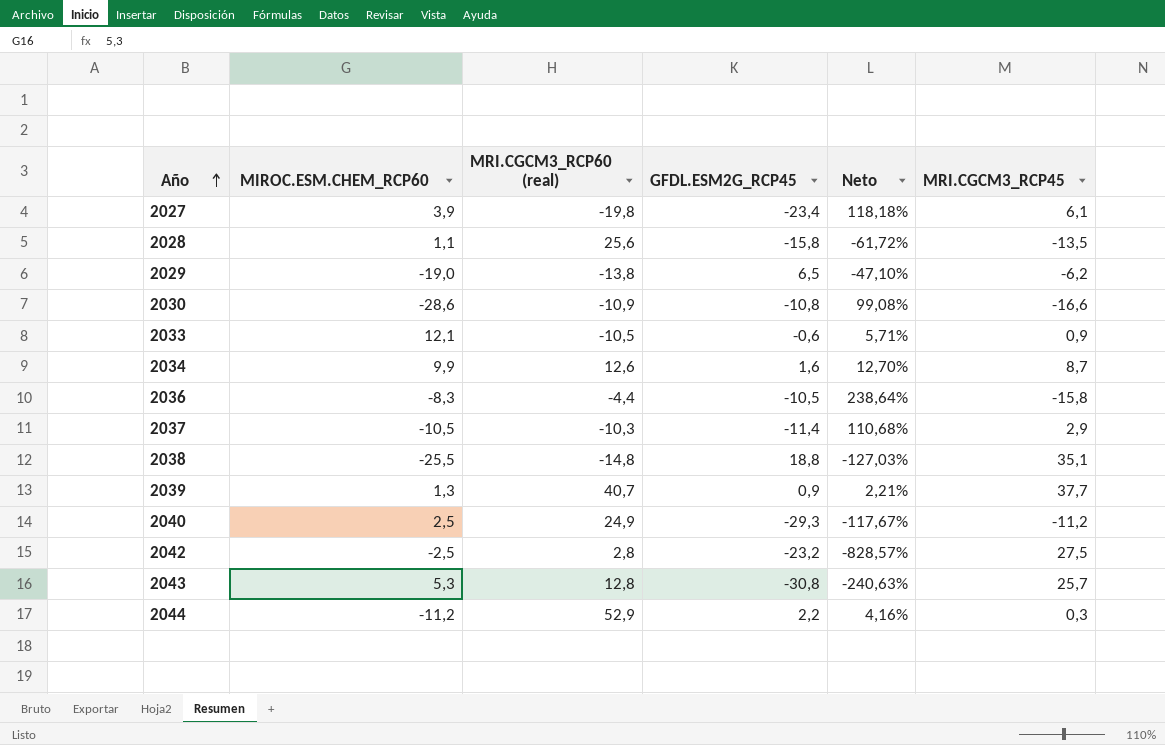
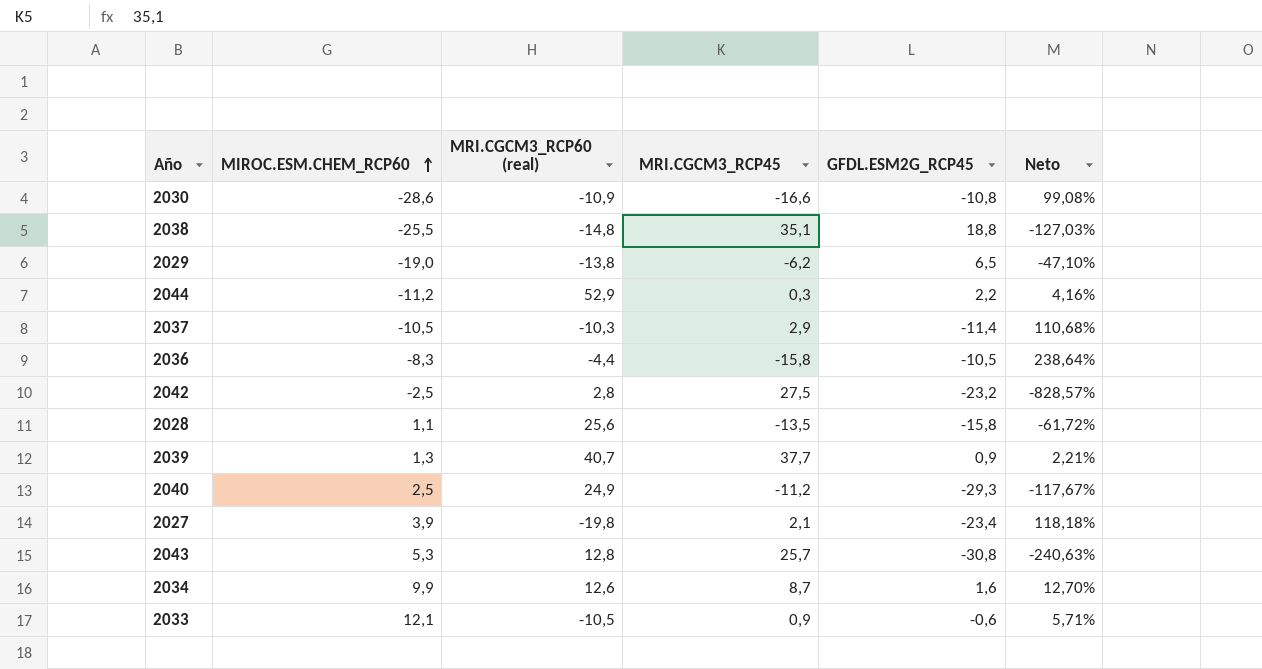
row order: Año ascending -> MIROC.ESM.CHEM_RCP60 ascending
column MRI.CGCM3_RCP45 | position: 6 -> 4
2027 | MRI.CGCM3_RCP45: 6,1 -> 2,1

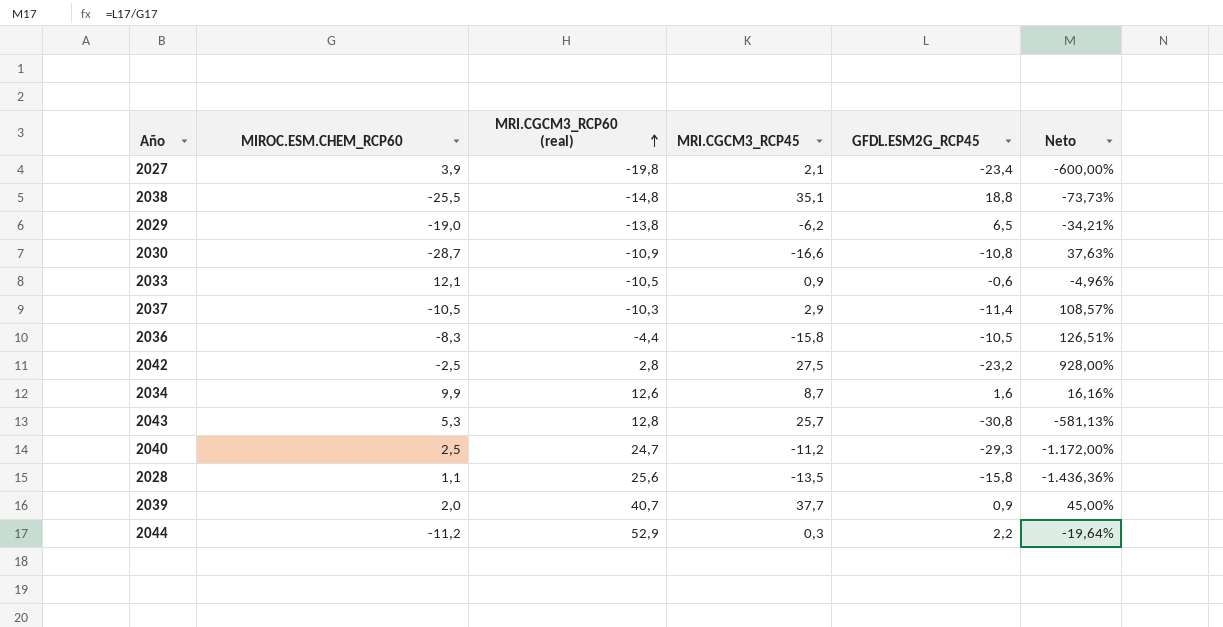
row order: MIROC.ESM.CHEM_RCP60 ascending -> MRI.CGCM3_RCP60 (real) ascending
column Neto | formula: [GFDL.ESM2G_RCP45] / [MRI.CGCM3_RCP60 (real)] -> [GFDL.ESM2G_RCP45] / [MIROC.ESM.CHEM_RCP60]
2030 | MIROC.ESM.CHEM_RCP60: -28,6 -> -28,7
2040 | MRI.CGCM3_RCP60 (real): 24,9 -> 24,7
2039 | MIROC.ESM.CHEM_RCP60: 1,3 -> 2,0

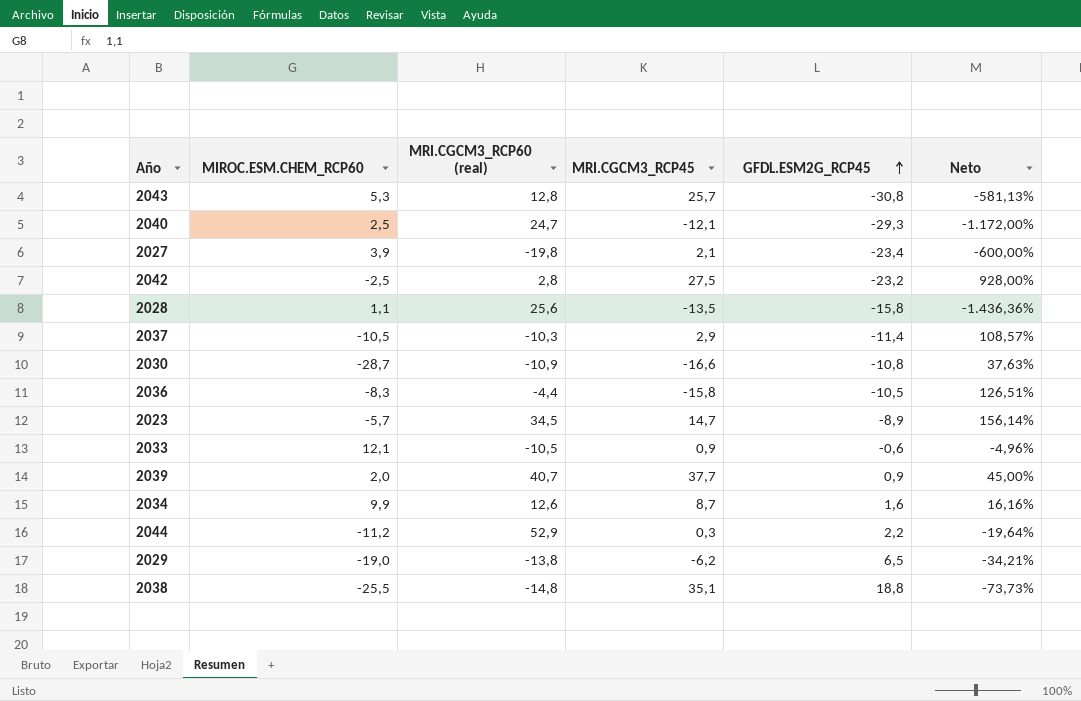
row order: MRI.CGCM3_RCP60 (real) ascending -> GFDL.ESM2G_RCP45 ascending
2040 | MRI.CGCM3_RCP45: -11,2 -> -12,1
row 2023: none -> -5,7 | 34,5 | 14,7 | -8,9 | 156,14%

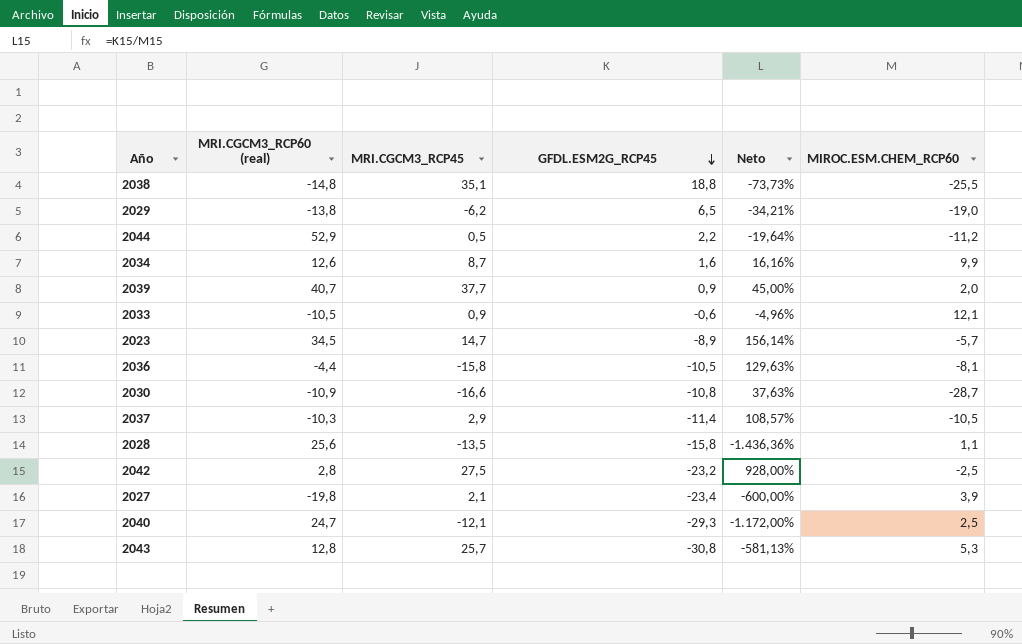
row order: GFDL.ESM2G_RCP45 ascending -> GFDL.ESM2G_RCP45 descending
column MIROC.ESM.CHEM_RCP60 | position: 2 -> 6
2044 | MRI.CGCM3_RCP45: 0,3 -> 0,5
2036 | Neto: 126,51% -> 129,63%
2036 | MIROC.ESM.CHEM_RCP60: -8,3 -> -8,1

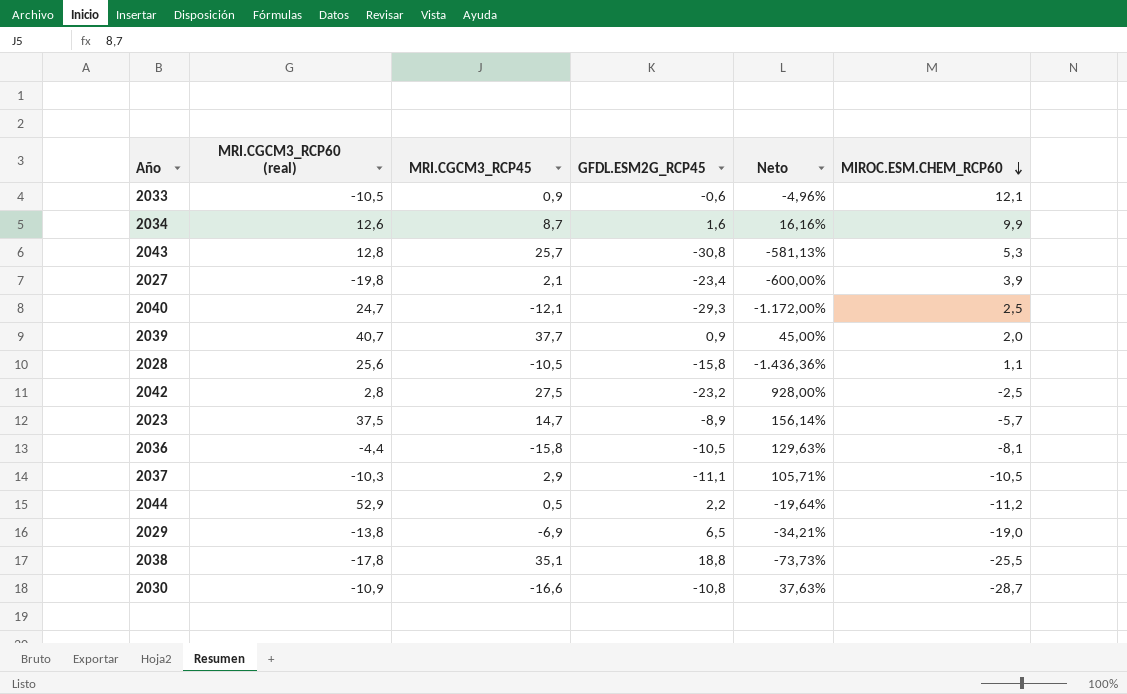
row order: GFDL.ESM2G_RCP45 descending -> MIROC.ESM.CHEM_RCP60 descending
2028 | MRI.CGCM3_RCP45: -13,5 -> -10,5
2023 | MRI.CGCM3_RCP60 (real): 34,5 -> 37,5
2037 | GFDL.ESM2G_RCP45: -11,4 -> -11,1
2037 | Neto: 108,57% -> 105,71%
2029 | MRI.CGCM3_RCP45: -6,2 -> -6,9
2038 | MRI.CGCM3_RCP60 (real): -14,8 -> -17,8

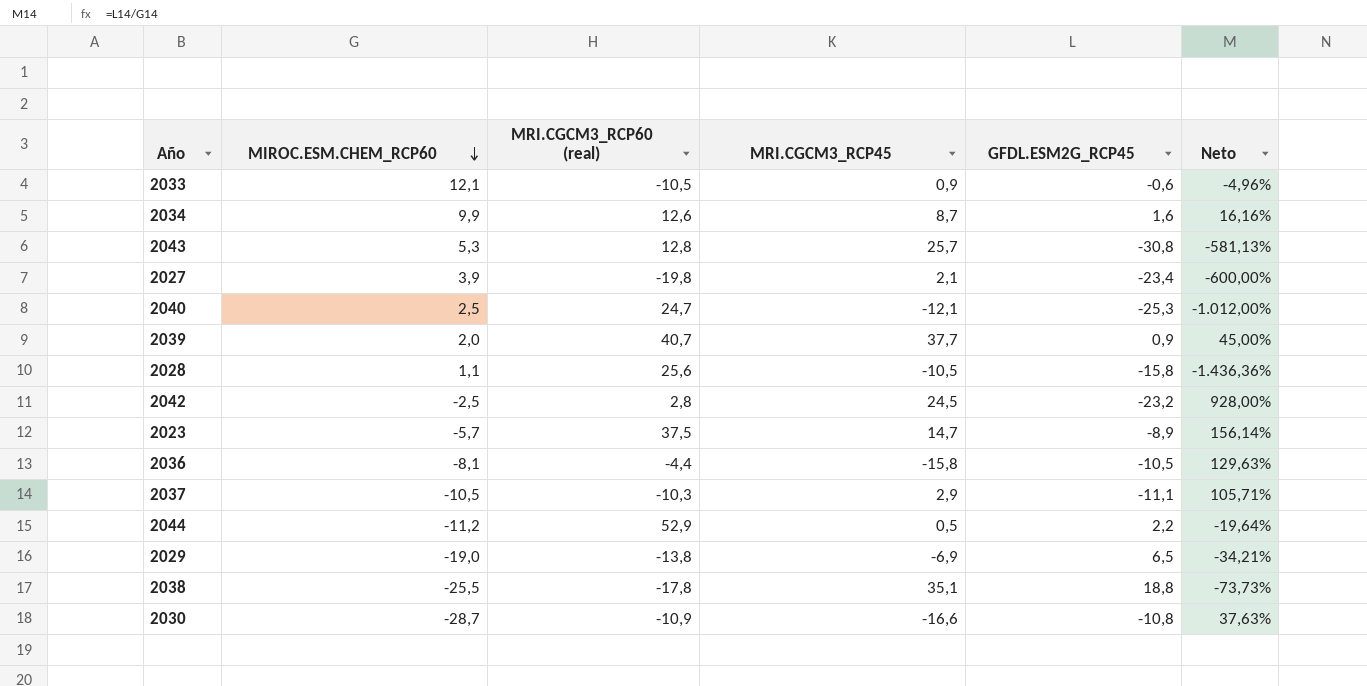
column MIROC.ESM.CHEM_RCP60 | position: 6 -> 2
2040 | GFDL.ESM2G_RCP45: -29,3 -> -25,3
2040 | Neto: -1.172,00% -> -1.012,00%
2042 | MRI.CGCM3_RCP45: 27,5 -> 24,5

